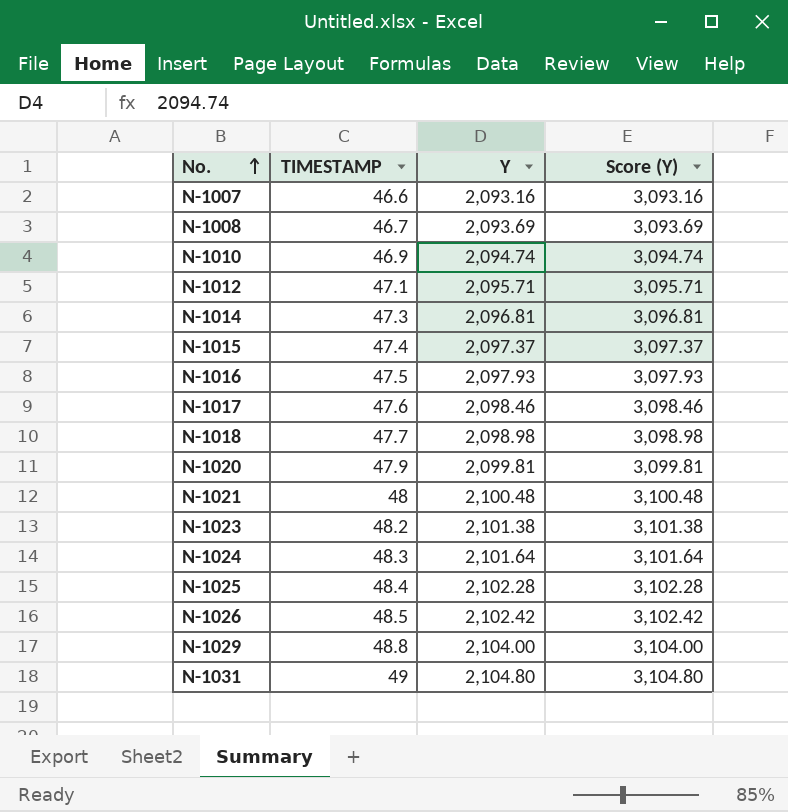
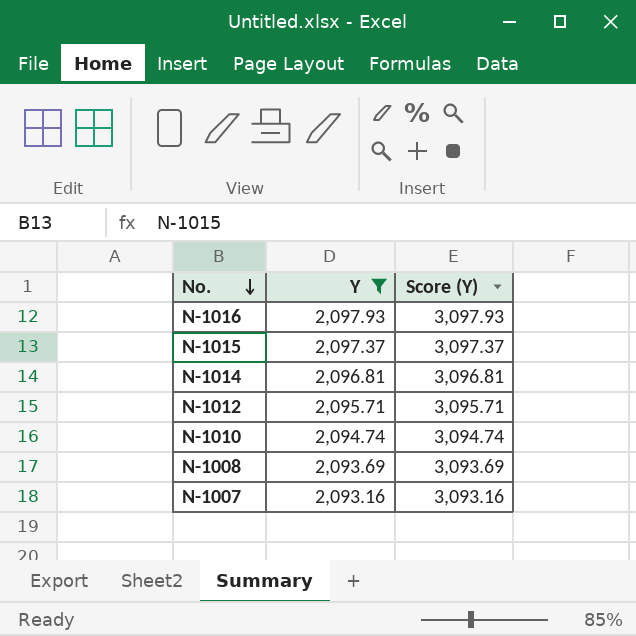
filter: none -> Y <= 2,097.93
row order: No. ascending -> No. descending
column TIMESTAMP | position: 2 -> none

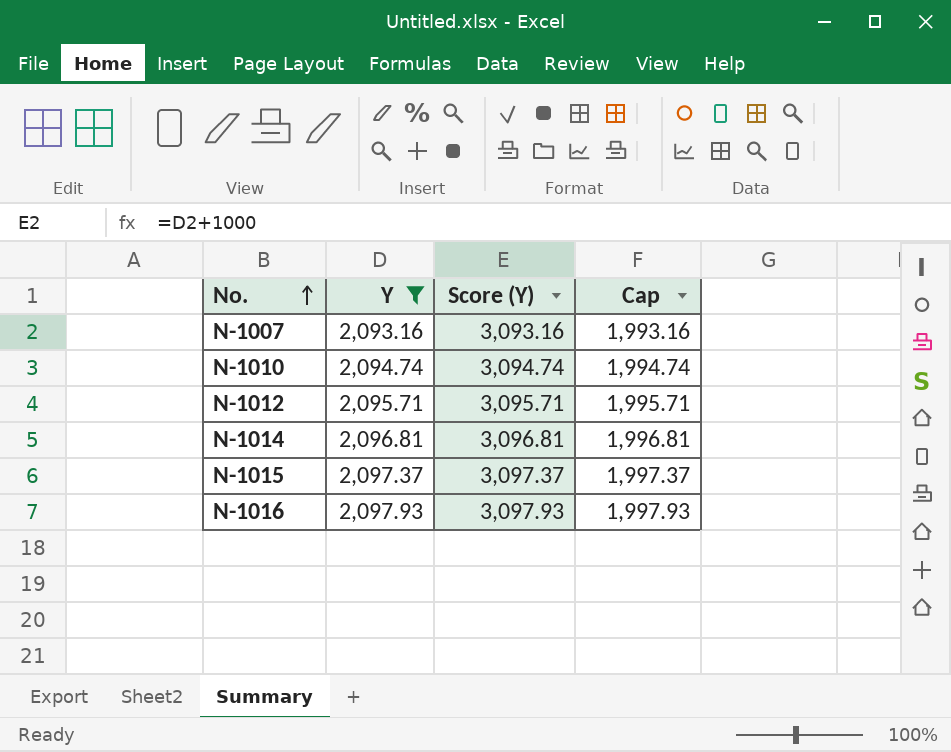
row order: No. descending -> No. ascending
column Cap | formula: none -> [Y] - 100
row N-1008: 2,093.69 | 3,093.69 -> none

